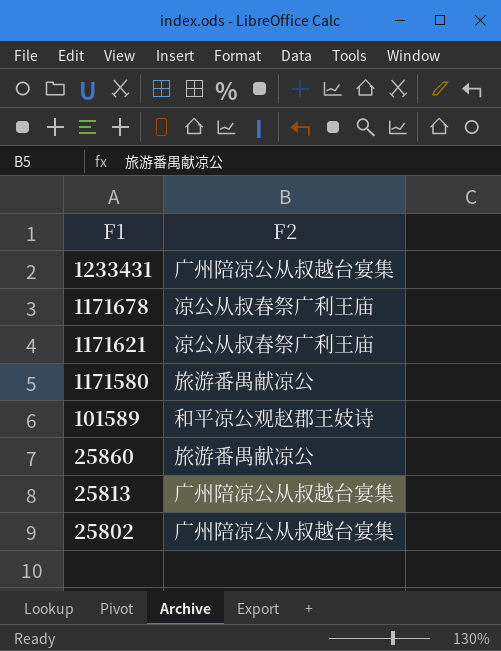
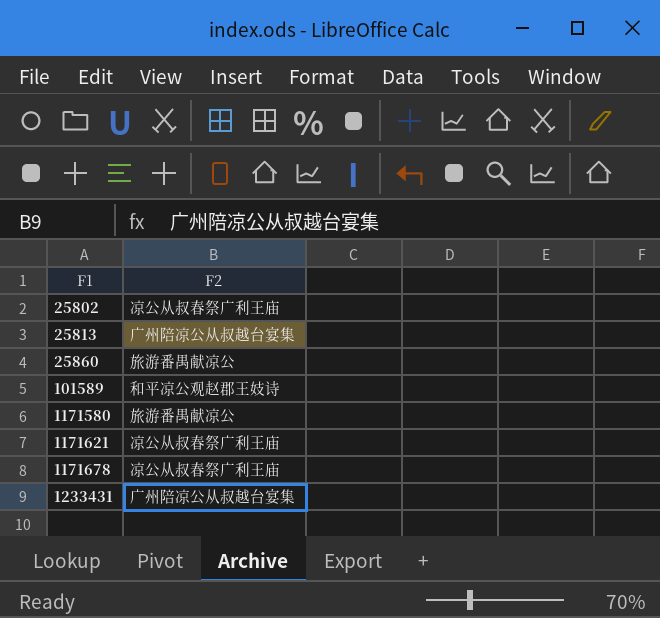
row order: F1 descending -> F1 ascending
25802 | F2: 广州陪凉公从叔越台宴集 -> 凉公从叔春祭广利王庙

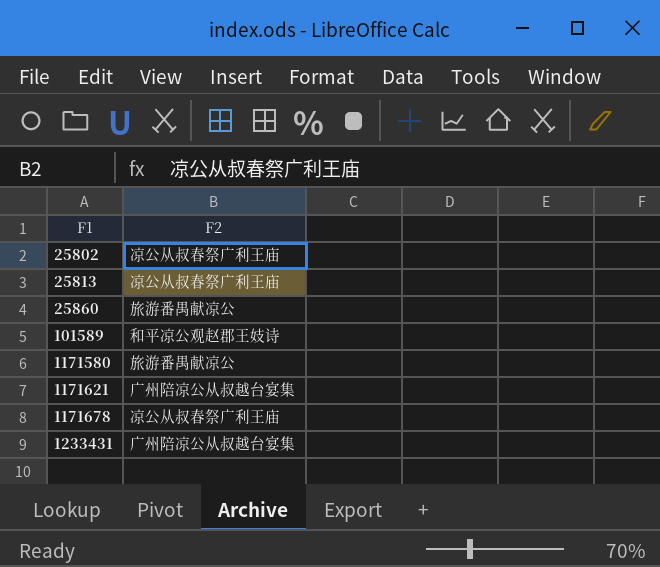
25813 | F2: 广州陪凉公从叔越台宴集 -> 凉公从叔春祭广利王庙
1171621 | F2: 凉公从叔春祭广利王庙 -> 广州陪凉公从叔越台宴集

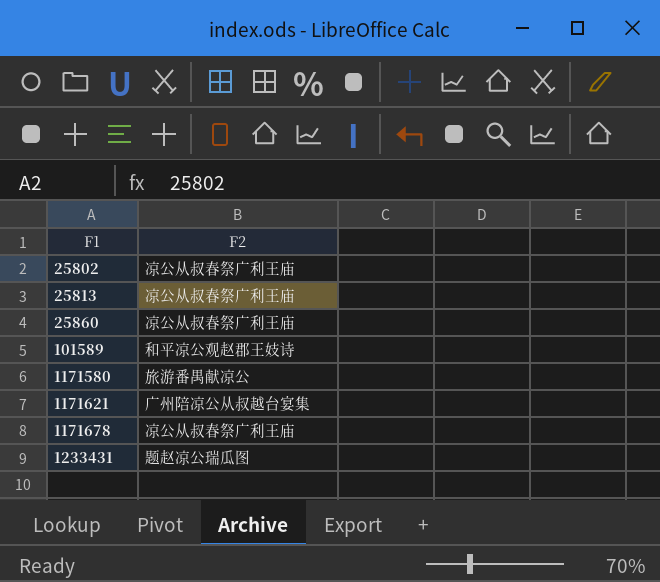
25860 | F2: 旅游番禺献凉公 -> 凉公从叔春祭广利王庙
1233431 | F2: 广州陪凉公从叔越台宴集 -> 题赵凉公瑞瓜图

